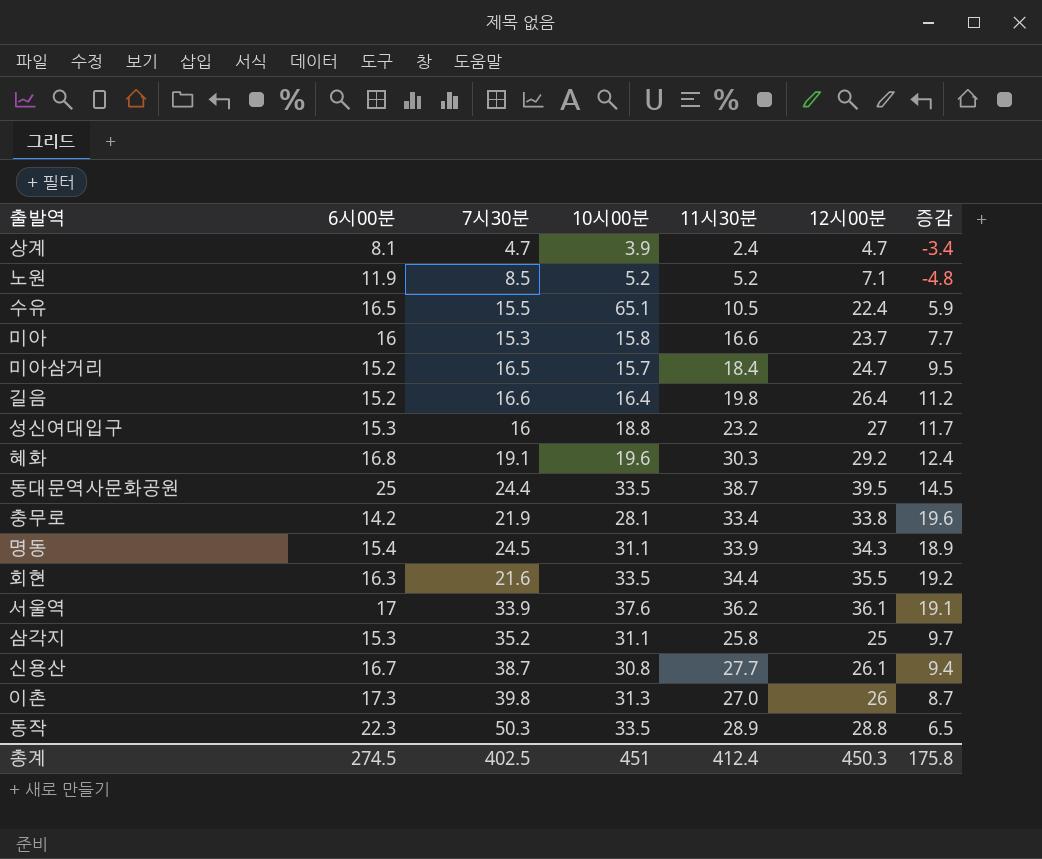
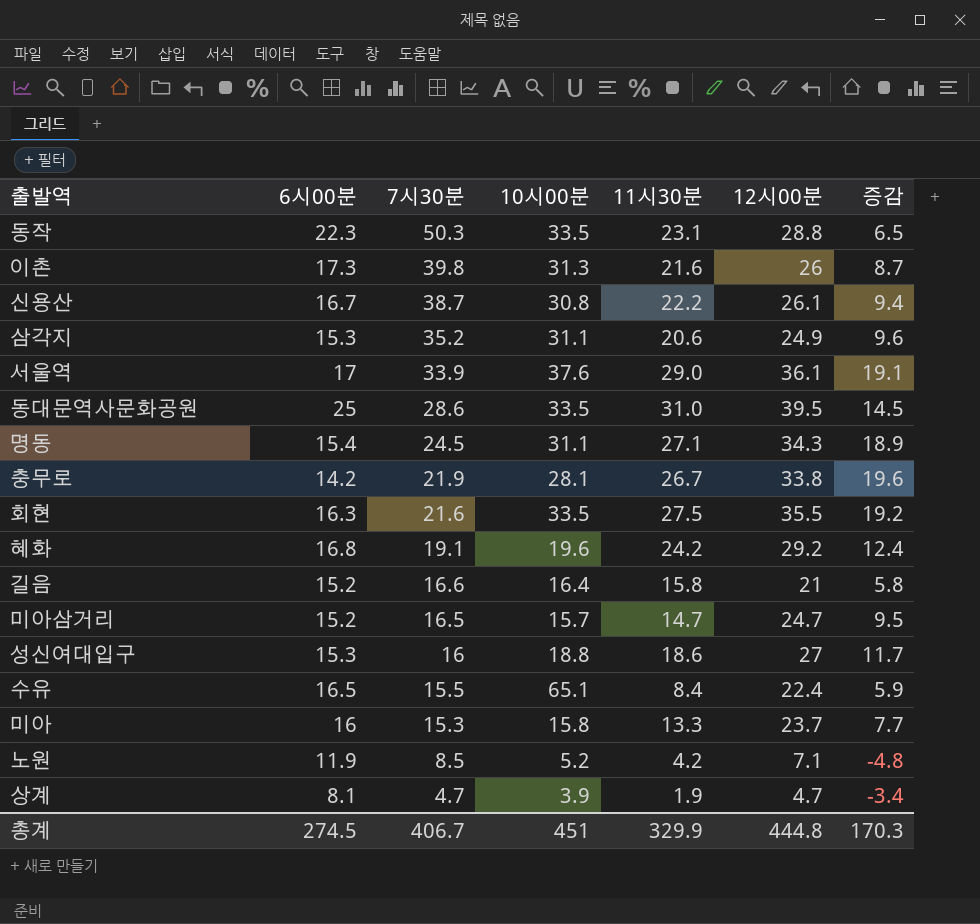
row order: none -> 7시30분 descending
동작 | 11시30분: 28.9 -> 23.1
이촌 | 11시30분: 27.0 -> 21.6
신용산 | 11시30분: 27.7 -> 22.2
삼각지 | 11시30분: 25.8 -> 20.6
삼각지 | 12시00분: 25 -> 24.9
삼각지 | 증감: 9.7 -> 9.6
서울역 | 11시30분: 36.2 -> 29.0
동대문역사문화공원 | 7시30분: 24.4 -> 28.6
동대문역사문화공원 | 11시30분: 38.7 -> 31.0
명동 | 11시30분: 33.9 -> 27.1
충무로 | 11시30분: 33.4 -> 26.7
회현 | 11시30분: 34.4 -> 27.5
혜화 | 11시30분: 30.3 -> 24.2
길음 | 11시30분: 19.8 -> 15.8
길음 | 12시00분: 26.4 -> 21
길음 | 증감: 11.2 -> 5.8
미아삼거리 | 11시30분: 18.4 -> 14.7
성신여대입구 | 11시30분: 23.2 -> 18.6
수유 | 11시30분: 10.5 -> 8.4
미아 | 11시30분: 16.6 -> 13.3
노원 | 11시30분: 5.2 -> 4.2
상계 | 11시30분: 2.4 -> 1.9
총계 | 7시30분: 402.5 -> 406.7
총계 | 11시30분: 412.4 -> 329.9
총계 | 12시00분: 450.3 -> 444.8
총계 | 증감: 175.8 -> 170.3

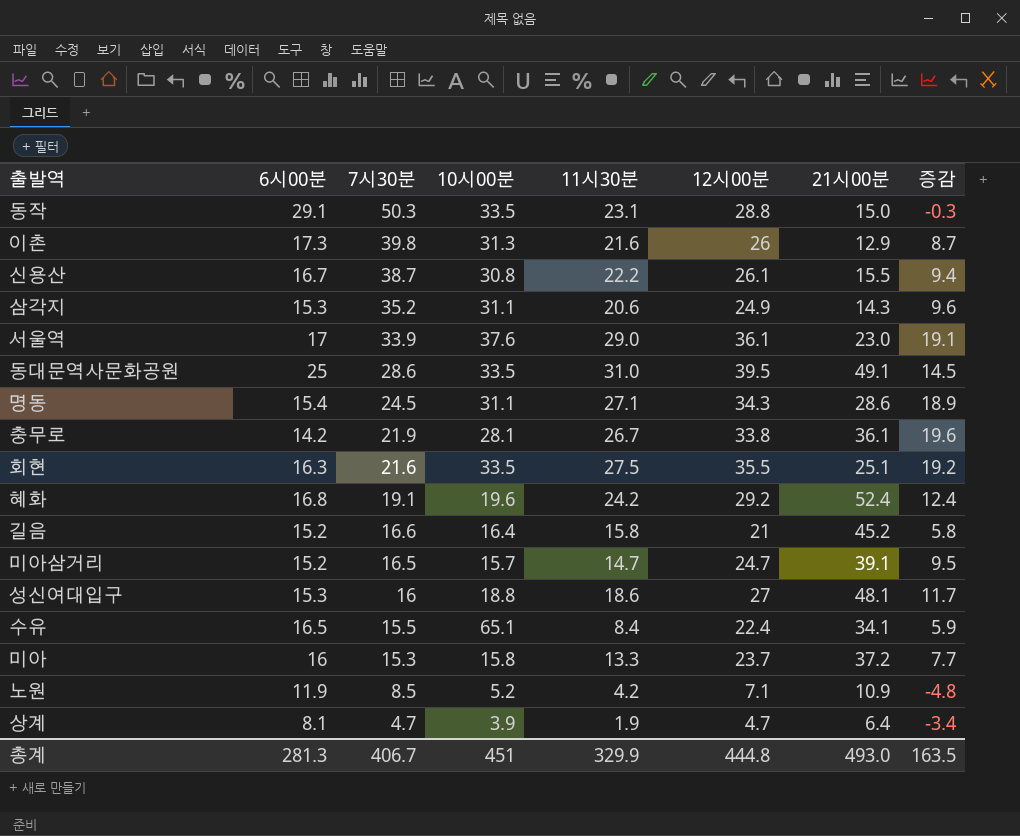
column 21시00분 | position: none -> 7
동작 | 6시00분: 22.3 -> 29.1
동작 | 증감: 6.5 -> -0.3
총계 | 6시00분: 274.5 -> 281.3
총계 | 증감: 170.3 -> 163.5

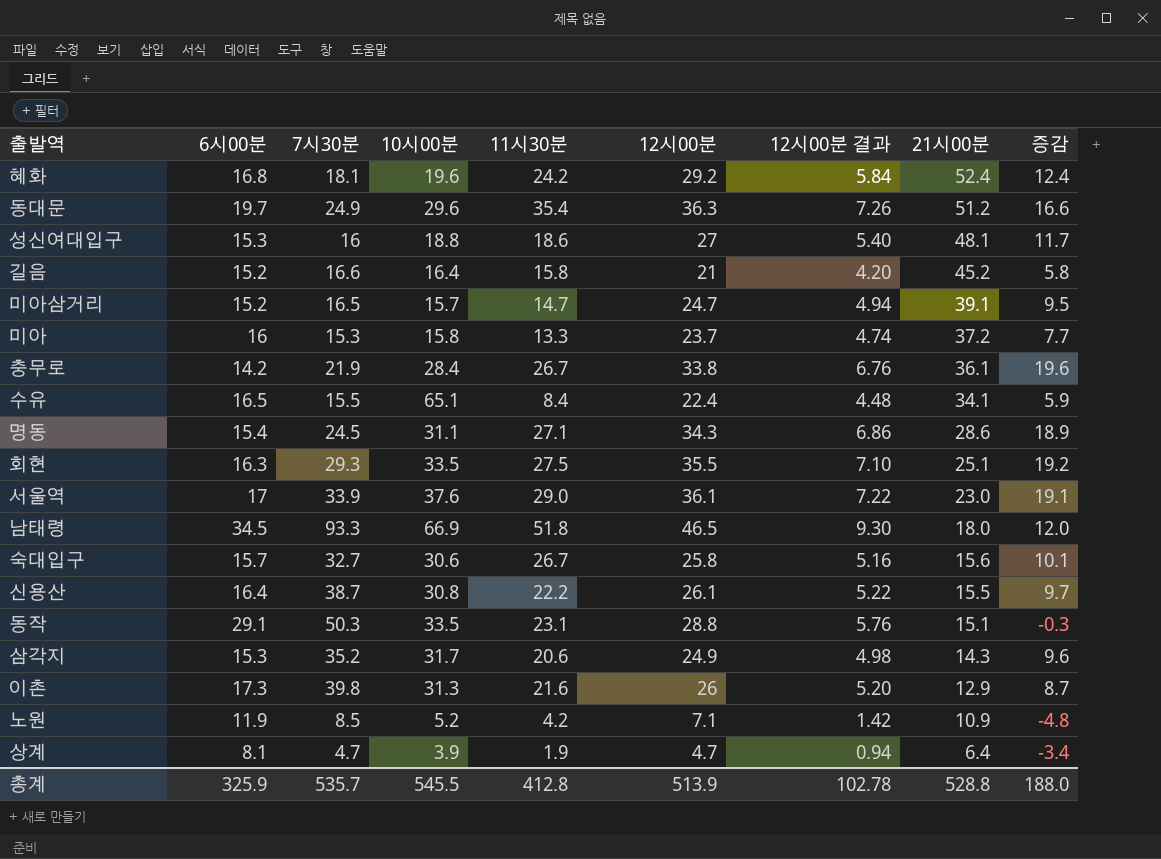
row order: 7시30분 descending -> 21시00분 descending
column 12시00분 결과 | formula: none -> [12시00분] * 0.2
row 동대문역사문화공원: 25 | 28.6 | 33.5 | 31.0 | 39.5 | 49.1 | 14.5 -> none
혜화 | 7시30분: 19.1 -> 18.1
row 동대문: none -> 19.7 | 24.9 | 29.6 | 35.4 | 36.3 | 7.26 | 51.2 | 16.6
충무로 | 10시00분: 28.1 -> 28.4
회현 | 7시30분: 21.6 -> 29.3
row 남태령: none -> 34.5 | 93.3 | 66.9 | 51.8 | 46.5 | 9.30 | 18.0 | 12.0
row 숙대입구: none -> 15.7 | 32.7 | 30.6 | 26.7 | 25.8 | 5.16 | 15.6 | 10.1
신용산 | 6시00분: 16.7 -> 16.4
신용산 | 증감: 9.4 -> 9.7
동작 | 21시00분: 15.0 -> 15.1
삼각지 | 10시00분: 31.1 -> 31.7
총계 | 6시00분: 281.3 -> 325.9
총계 | 7시30분: 406.7 -> 535.7
총계 | 10시00분: 451 -> 545.5
총계 | 11시30분: 329.9 -> 412.8
총계 | 12시00분: 444.8 -> 513.9
총계 | 21시00분: 493.0 -> 528.8
총계 | 증감: 163.5 -> 188.0

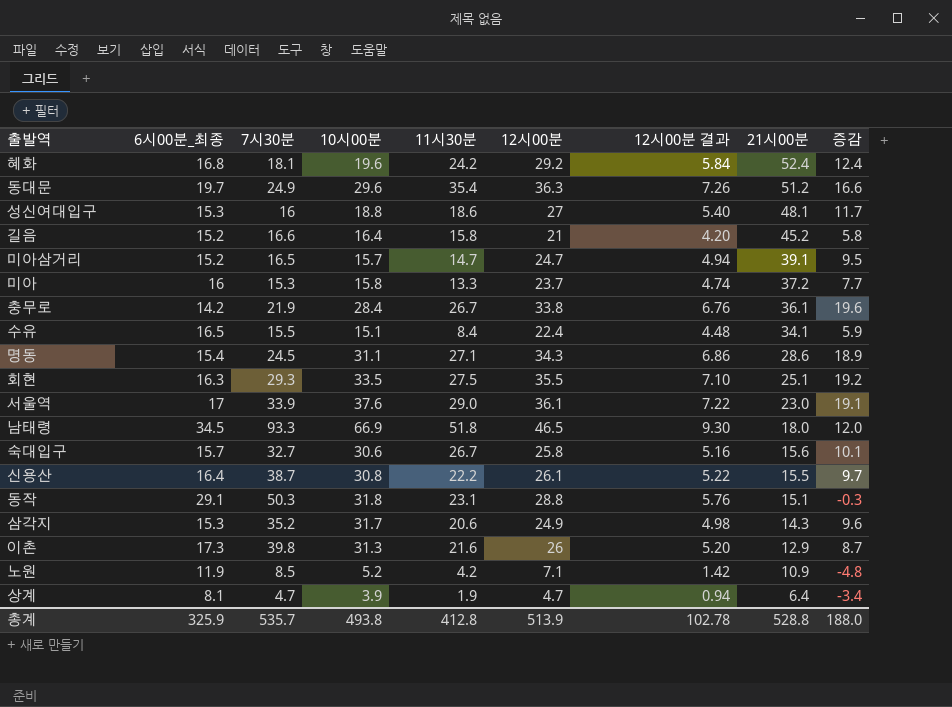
column name: 6시00분 -> 6시00분_최종
수유 | 10시00분: 65.1 -> 15.1
동작 | 10시00분: 33.5 -> 31.8
총계 | 10시00분: 545.5 -> 493.8

